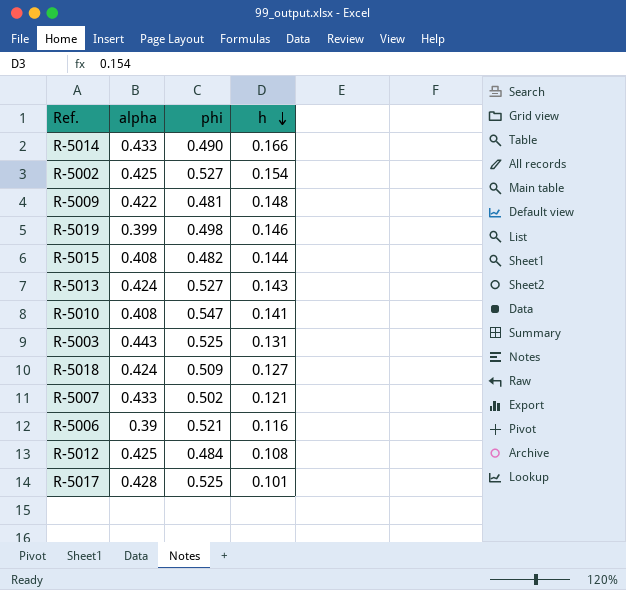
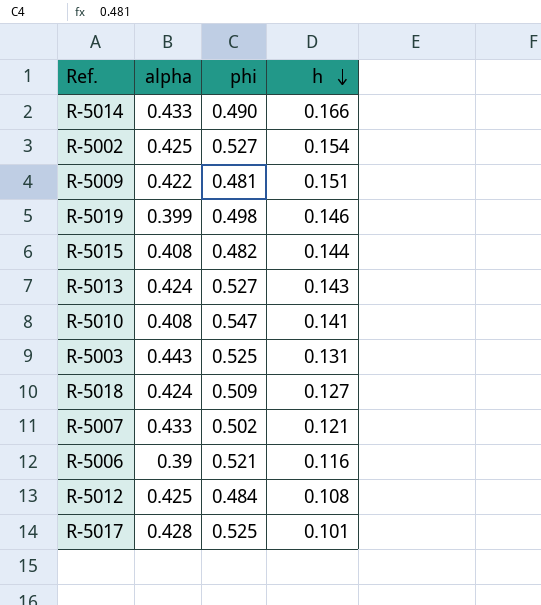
R-5009 | h: 0.148 -> 0.151

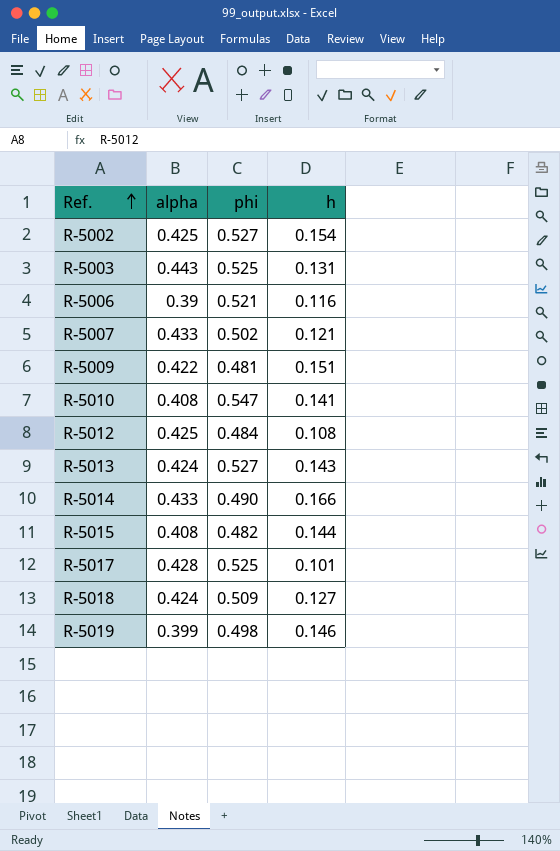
row order: h descending -> Ref. ascending

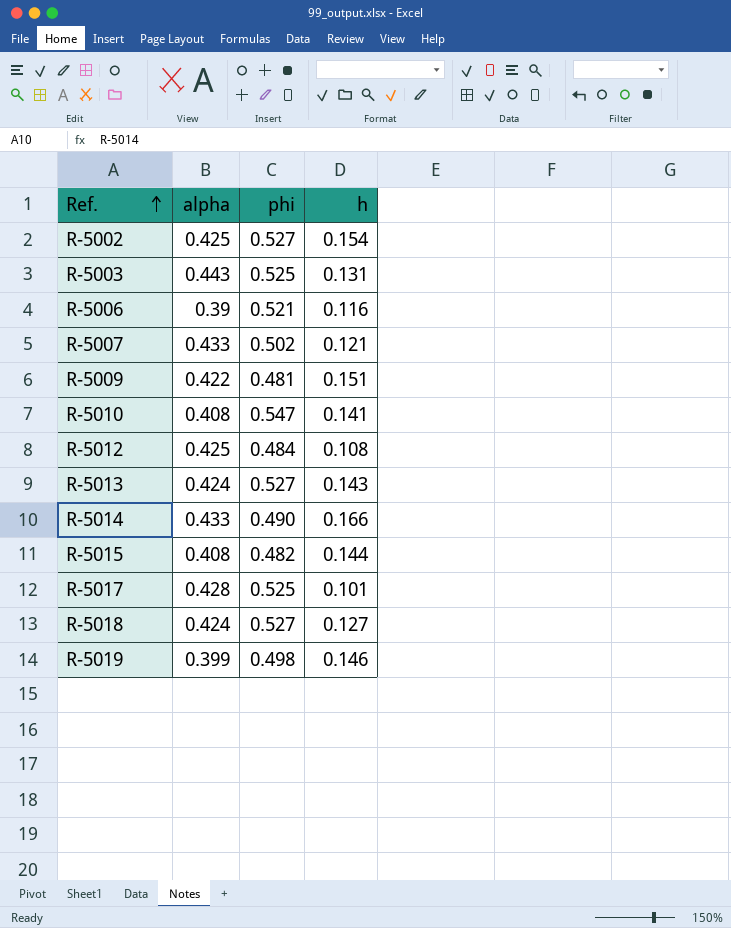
R-5018 | phi: 0.509 -> 0.527

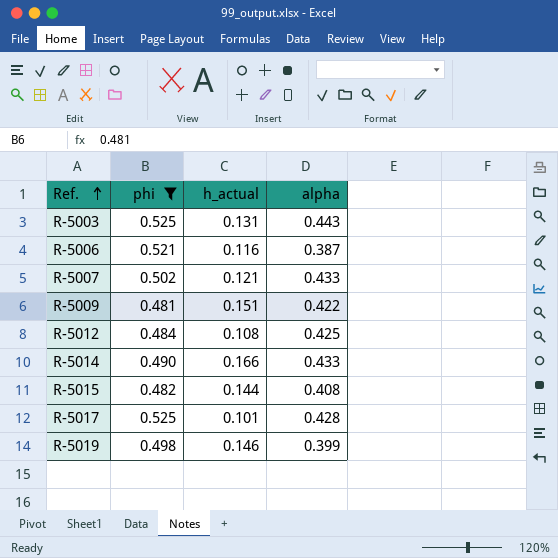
filter: none -> phi <= 0.525
column name: h -> h_actual
column alpha | position: 2 -> 4
R-5006 | alpha: 0.39 -> 0.387

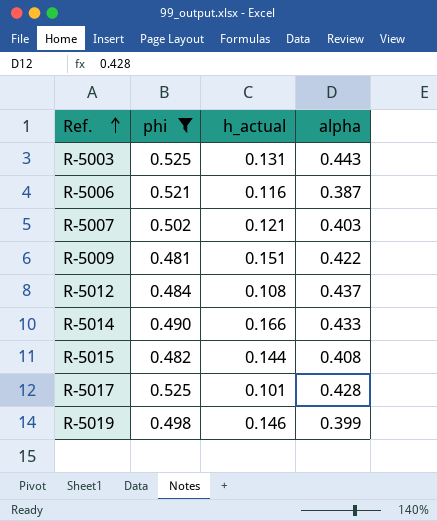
R-5007 | alpha: 0.433 -> 0.403
R-5012 | alpha: 0.425 -> 0.437

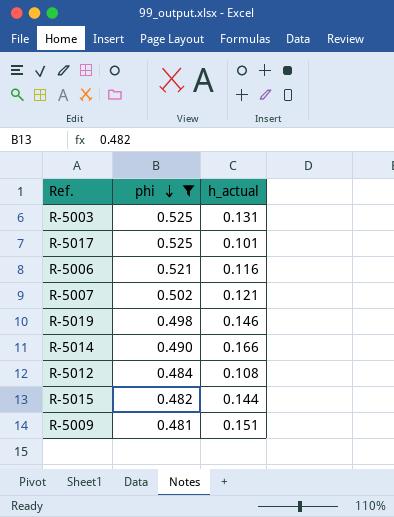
row order: Ref. ascending -> phi descending
column alpha | position: 4 -> none

